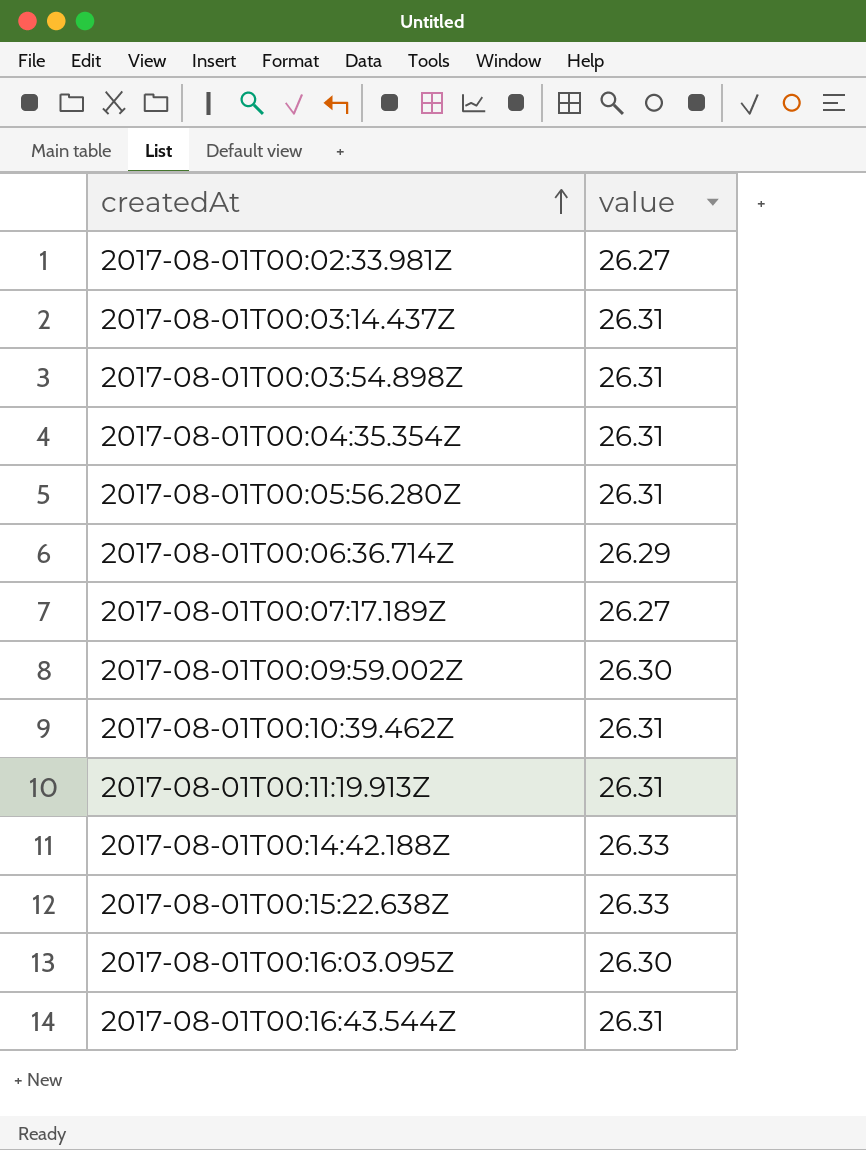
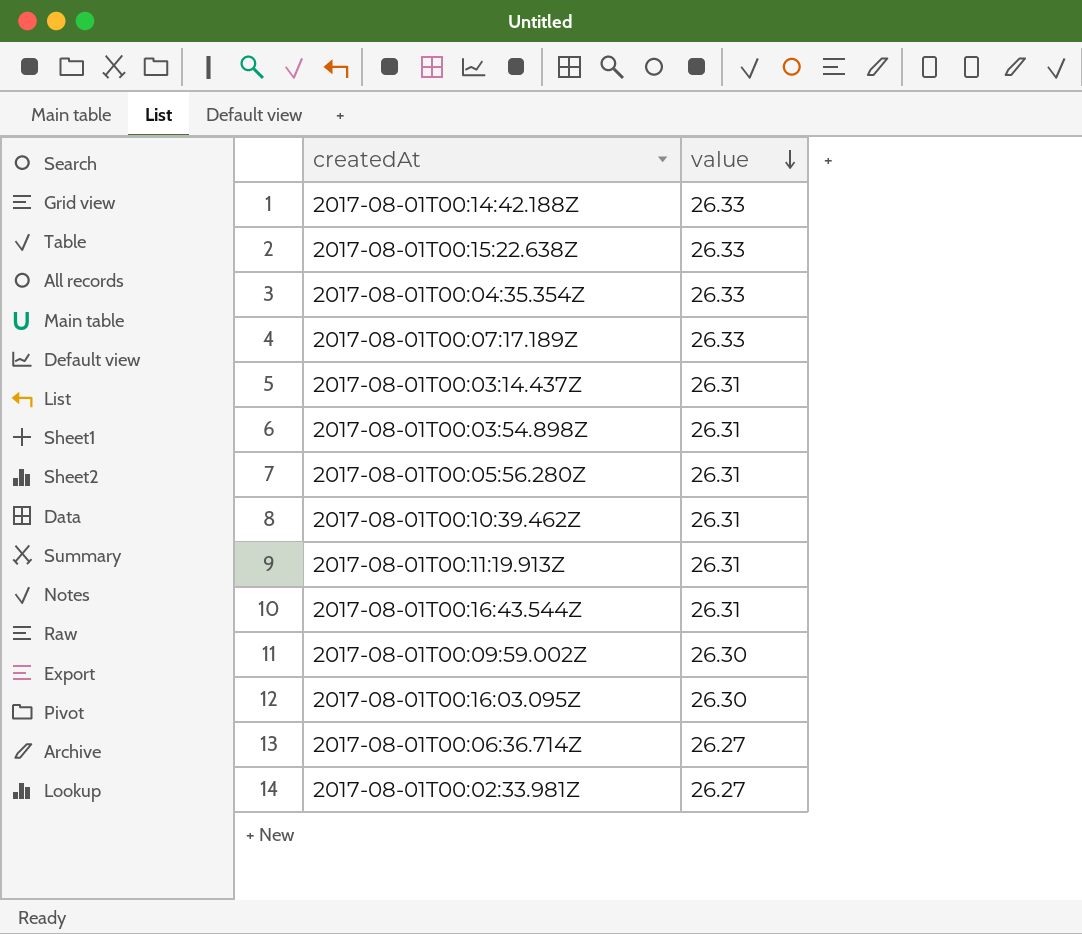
row order: createdAt ascending -> value descending
2017-08-01T00:04:35.354Z | value: 26.31 -> 26.33
2017-08-01T00:07:17.189Z | value: 26.27 -> 26.33
2017-08-01T00:06:36.714Z | value: 26.29 -> 26.27

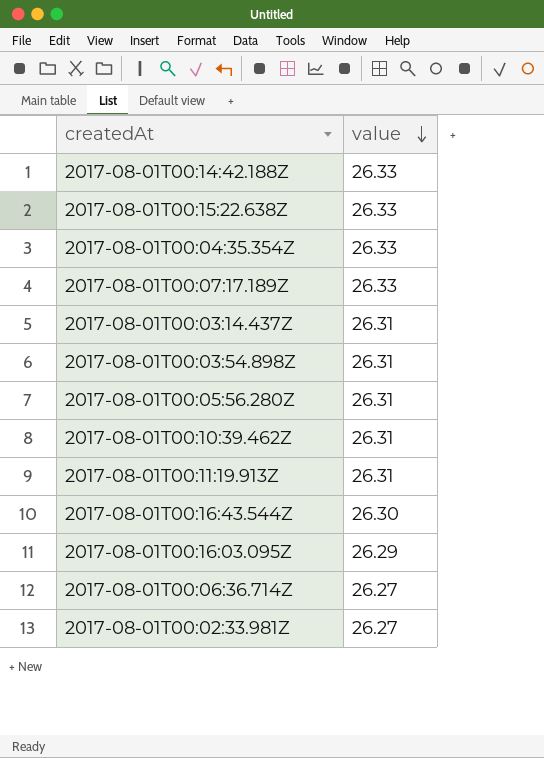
row 2017-08-01T00:09:59.002Z: 26.30 -> none
2017-08-01T00:16:43.544Z | value: 26.31 -> 26.30
2017-08-01T00:16:03.095Z | value: 26.30 -> 26.29

